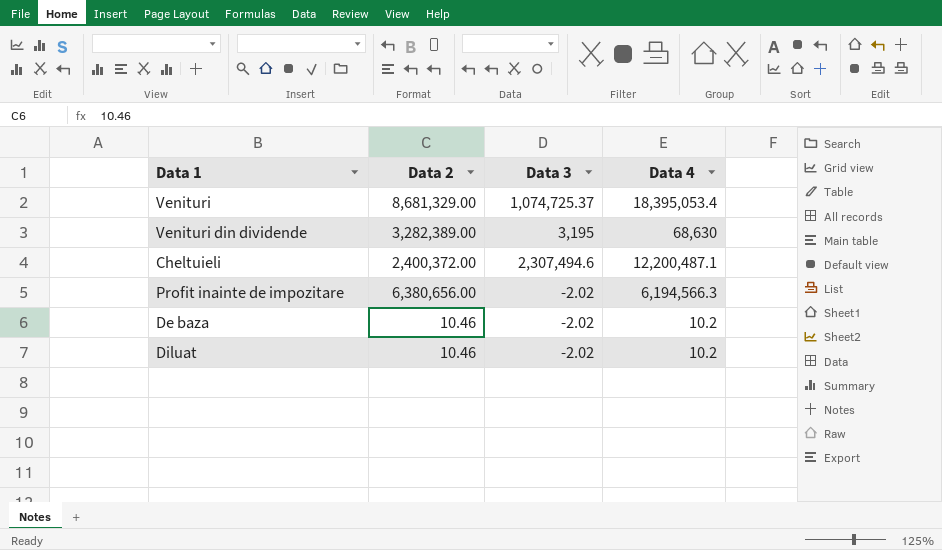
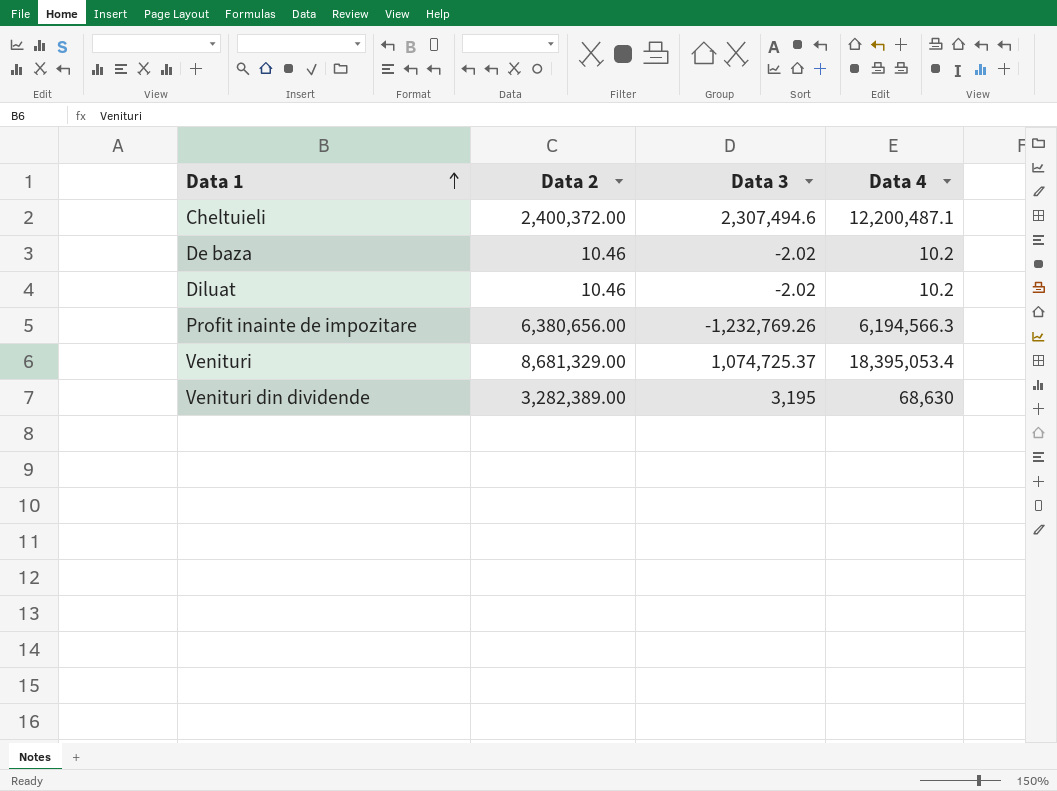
row order: none -> Data 1 ascending
Profit inainte de impozitare | Data 3: -2.02 -> -1,232,769.26

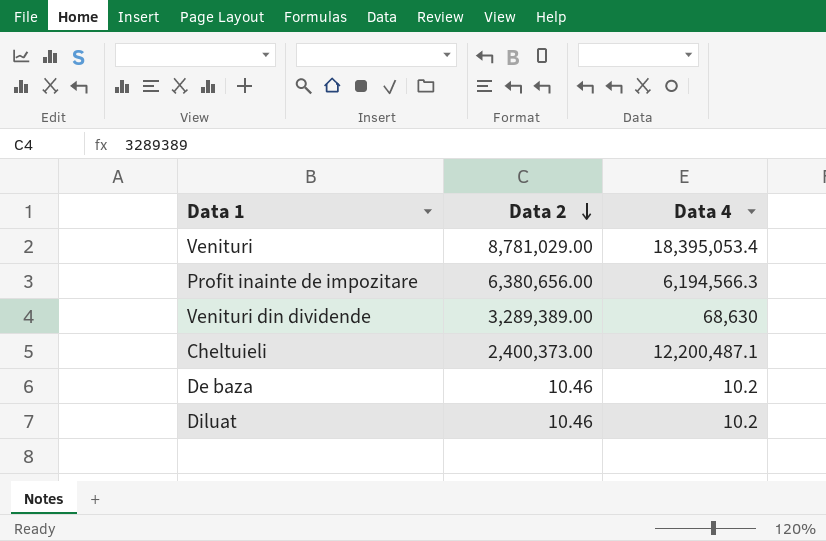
row order: Data 1 ascending -> Data 2 descending
column Data 3 | position: 3 -> none
Venituri | Data 2: 8,681,329.00 -> 8,781,029.00
Venituri din dividende | Data 2: 3,282,389.00 -> 3,289,389.00
Cheltuieli | Data 2: 2,400,372.00 -> 2,400,373.00

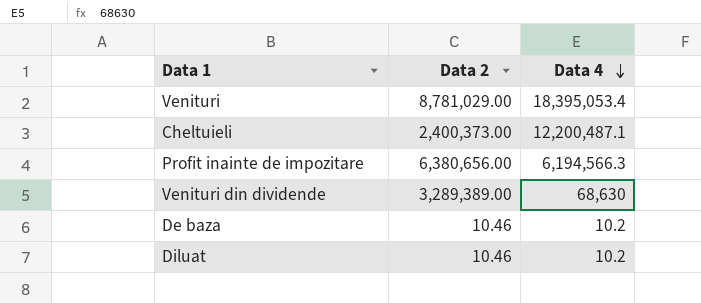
row order: Data 2 descending -> Data 4 descending

